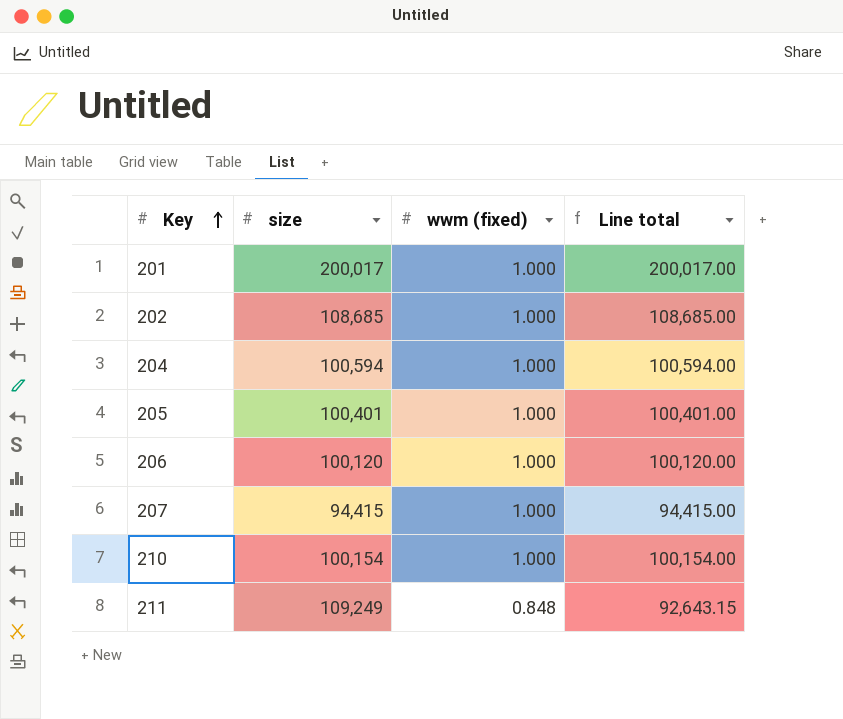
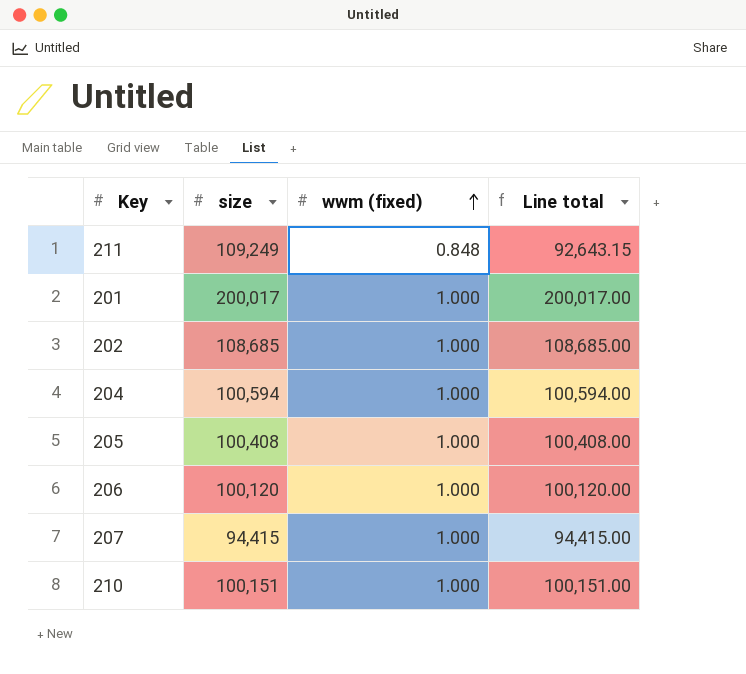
row order: Key ascending -> wwm (fixed) ascending
205 | size: 100,401 -> 100,408
205 | Line total: 100,401.00 -> 100,408.00
210 | size: 100,154 -> 100,151
210 | Line total: 100,154.00 -> 100,151.00

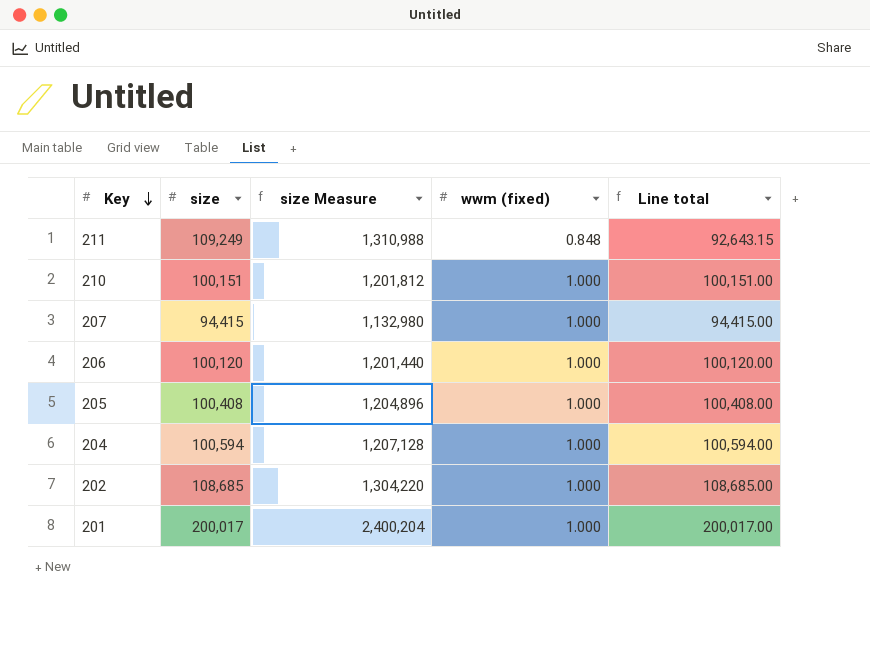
row order: wwm (fixed) ascending -> Key descending
column size Measure | formula: none -> [size] * 12

